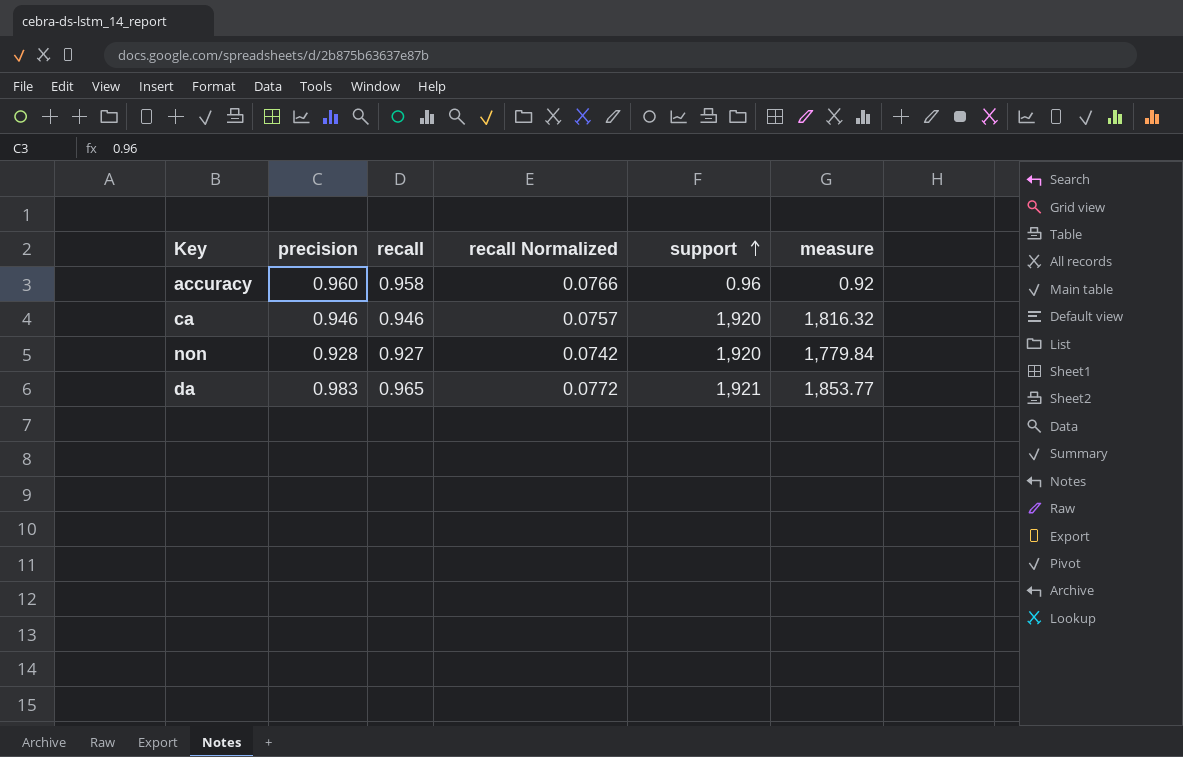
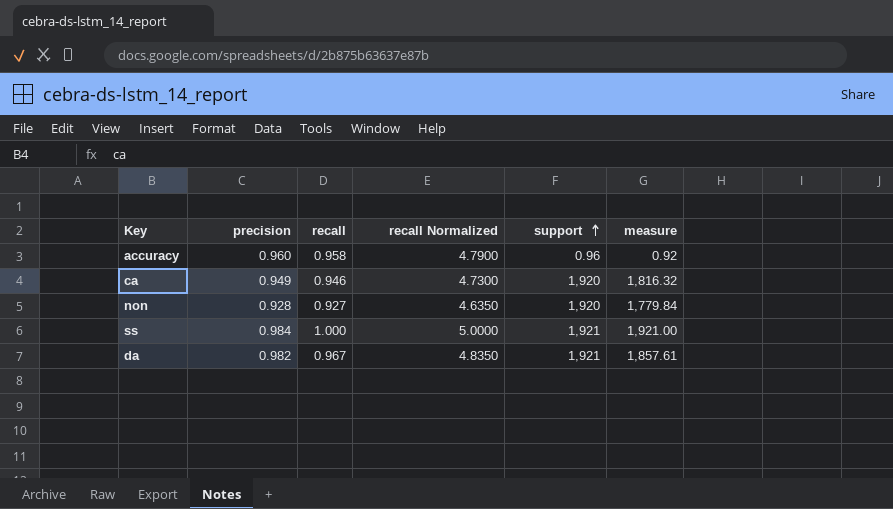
column recall Normalized | formula: [recall] * 0.08 -> [recall] * 5
ca | precision: 0.946 -> 0.949
row ss: none -> 0.984 | 1.000 | 5.0000 | 1,921 | 1,921.00
da | precision: 0.983 -> 0.982
da | recall: 0.965 -> 0.967
da | measure: 1,853.77 -> 1,857.61

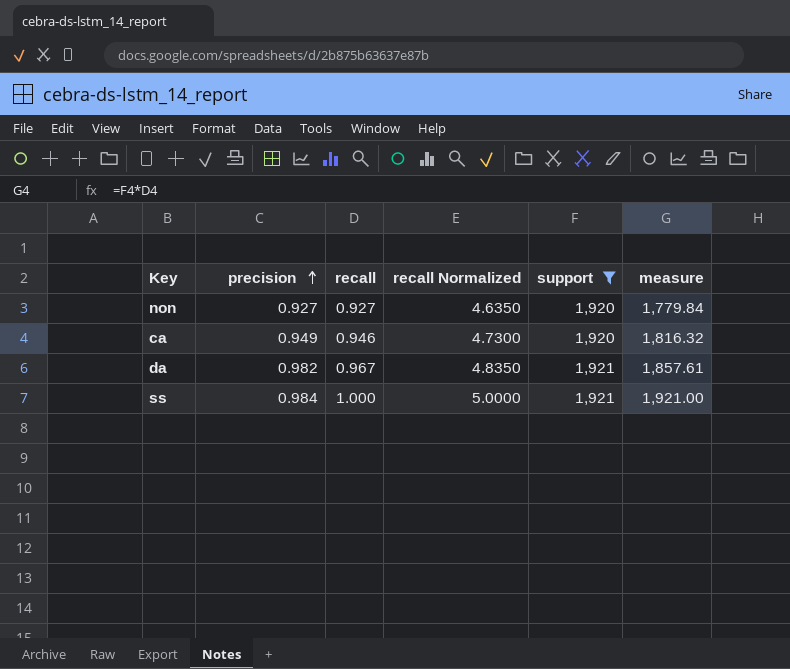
filter: none -> support != 0.96
row order: support ascending -> precision ascending
non | precision: 0.928 -> 0.927

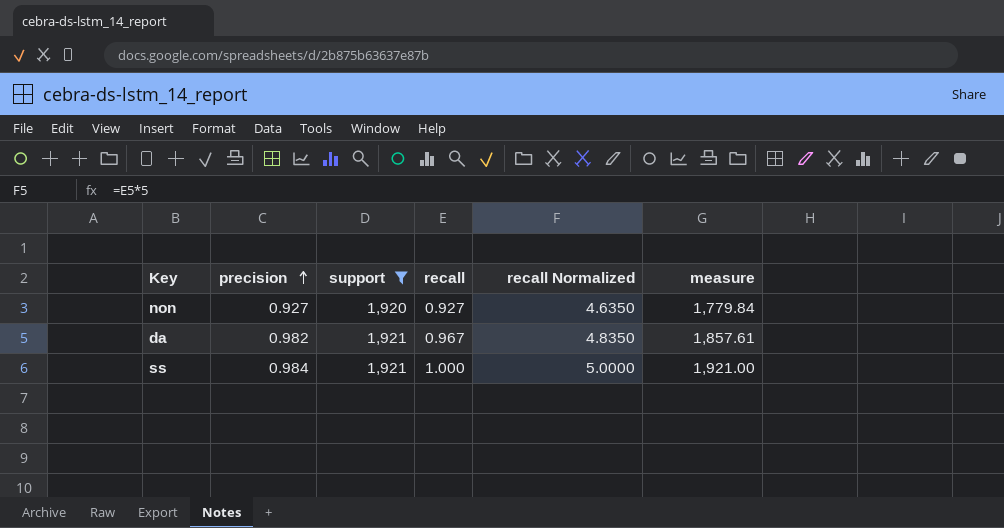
column support | position: 5 -> 3
row ca: 0.949 | 0.946 | 4.7300 | 1,920 | 1,816.32 -> none

